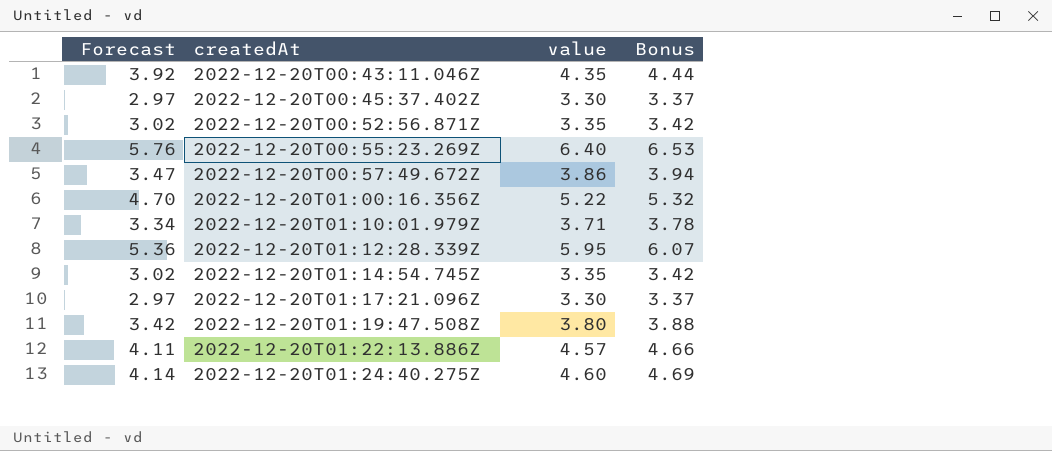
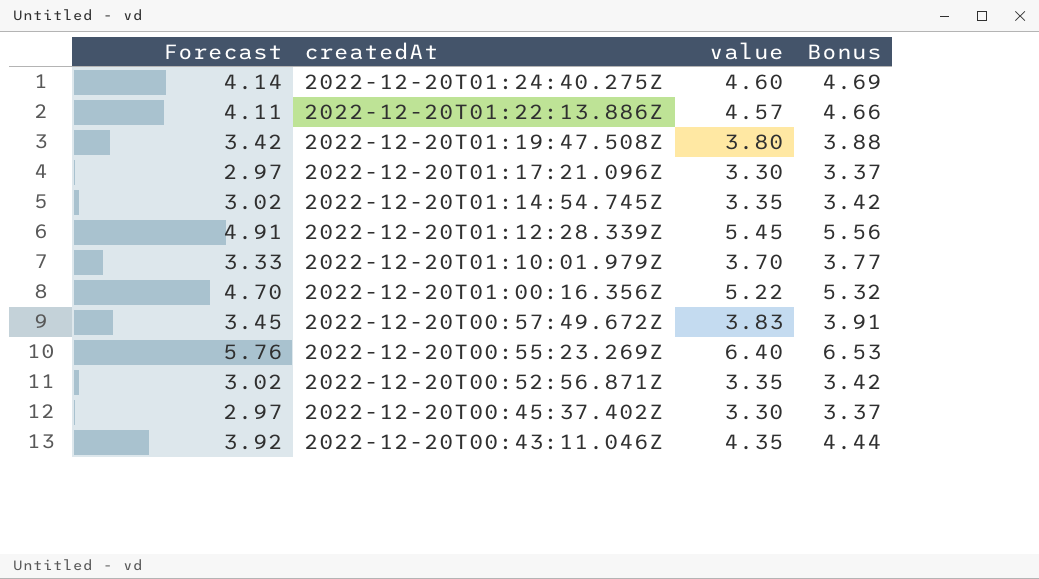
row order: createdAt ascending -> createdAt descending
2022-12-20T01:12:28.339Z | Forecast: 5.36 -> 4.91
2022-12-20T01:12:28.339Z | value: 5.95 -> 5.45
2022-12-20T01:12:28.339Z | Bonus: 6.07 -> 5.56
2022-12-20T01:10:01.979Z | Forecast: 3.34 -> 3.33
2022-12-20T01:10:01.979Z | value: 3.71 -> 3.70
2022-12-20T01:10:01.979Z | Bonus: 3.78 -> 3.77
2022-12-20T00:57:49.672Z | Forecast: 3.47 -> 3.45
2022-12-20T00:57:49.672Z | value: 3.86 -> 3.83
2022-12-20T00:57:49.672Z | Bonus: 3.94 -> 3.91

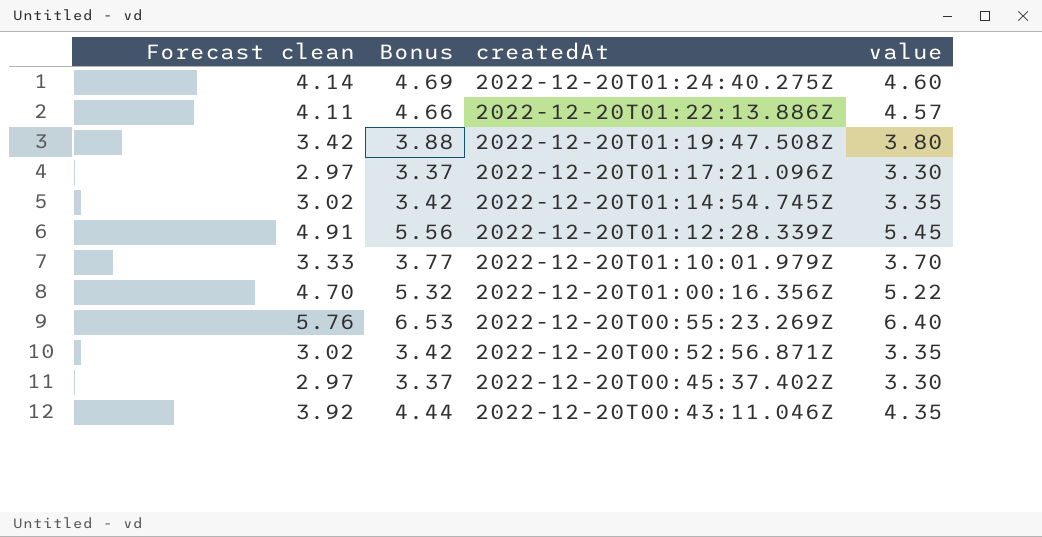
column name: Forecast -> Forecast clean
column Bonus | position: 4 -> 2
row 2022-12-20T00:57:49.672Z: 3.45 | 3.83 | 3.91 -> none

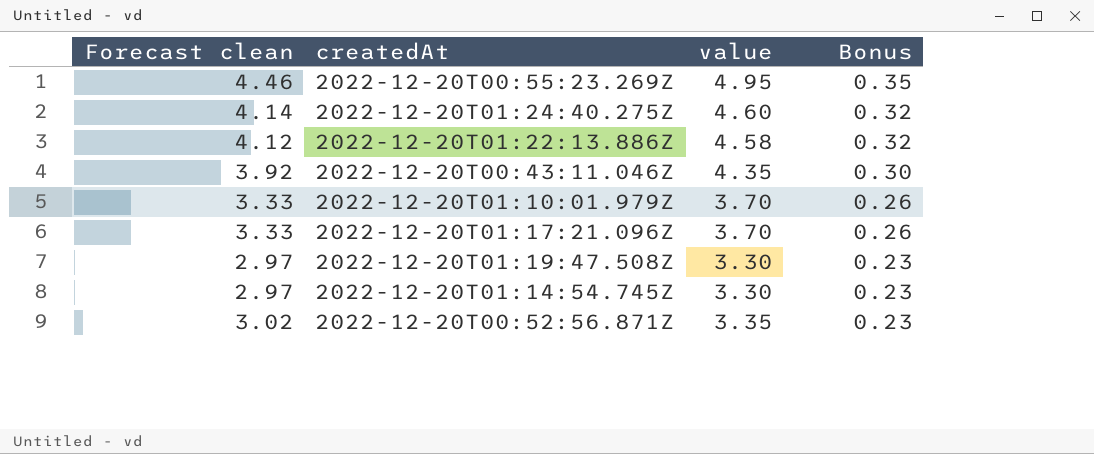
row order: createdAt descending -> Bonus descending
column Bonus | formula: [value] * 1.02 -> [value] * 0.07
column Bonus | position: 2 -> 4
row 2022-12-20T01:12:28.339Z: 4.91 | 5.56 | 5.45 -> none
row 2022-12-20T01:00:16.356Z: 4.70 | 5.32 | 5.22 -> none
row 2022-12-20T00:45:37.402Z: 2.97 | 3.37 | 3.30 -> none
2022-12-20T00:55:23.269Z | Forecast clean: 5.76 -> 4.46
2022-12-20T00:55:23.269Z | value: 6.40 -> 4.95
2022-12-20T01:22:13.886Z | Forecast clean: 4.11 -> 4.12
2022-12-20T01:22:13.886Z | value: 4.57 -> 4.58
2022-12-20T01:17:21.096Z | Forecast clean: 2.97 -> 3.33
2022-12-20T01:17:21.096Z | value: 3.30 -> 3.70
2022-12-20T01:19:47.508Z | Forecast clean: 3.42 -> 2.97
2022-12-20T01:19:47.508Z | value: 3.80 -> 3.30
2022-12-20T01:14:54.745Z | Forecast clean: 3.02 -> 2.97
2022-12-20T01:14:54.745Z | value: 3.35 -> 3.30

